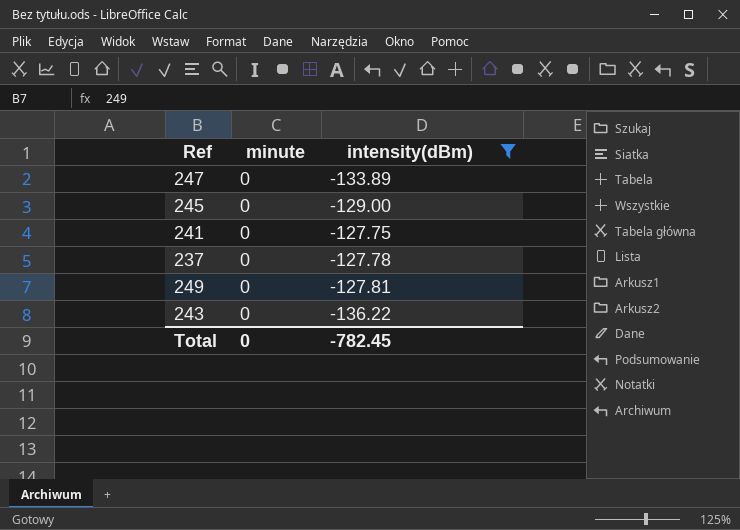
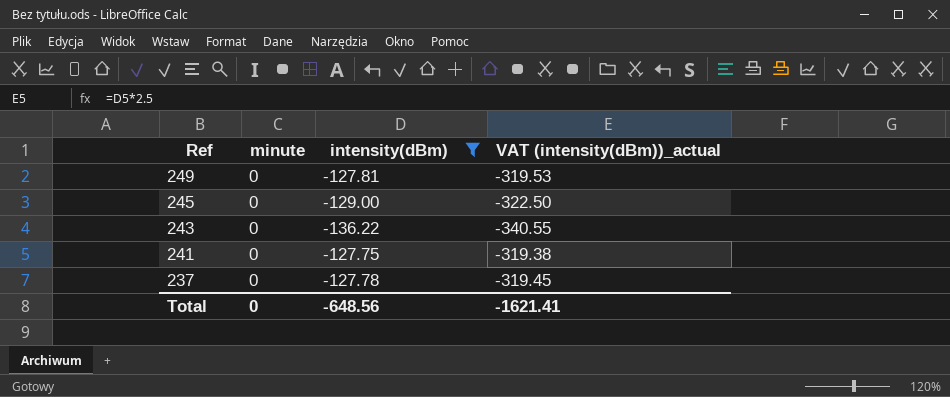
row order: none -> Ref descending
column VAT (intensity(dBm))_actual | formula: none -> [intensity(dBm)] * 2.5
row 247: 0 | -133.89 -> none
Total | intensity(dBm): -782.45 -> -648.56

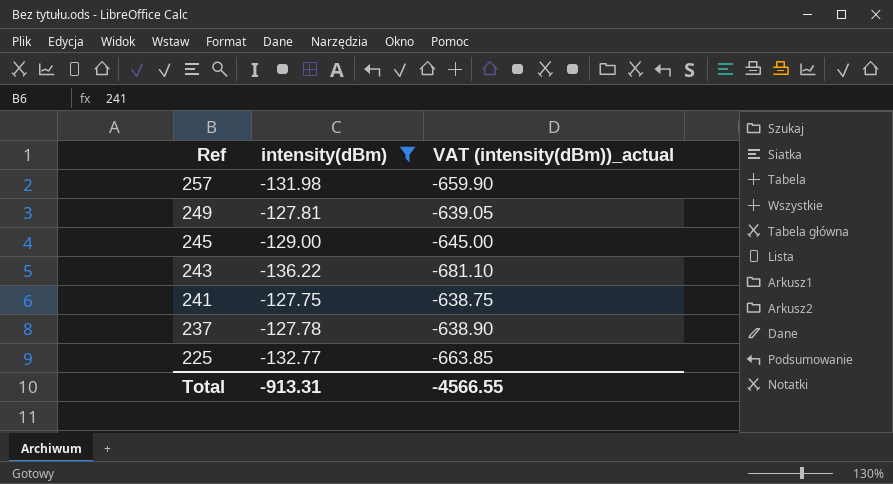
column minute | position: 2 -> none
column VAT (intensity(dBm))_actual | formula: [intensity(dBm)] * 2.5 -> [intensity(dBm)] * 5
row 257: none -> -131.98 | -659.90
row 225: none -> -132.77 | -663.85
Total | intensity(dBm): -648.56 -> -913.31
Total | VAT (intensity(dBm))_actual: -1621.41 -> -4566.55

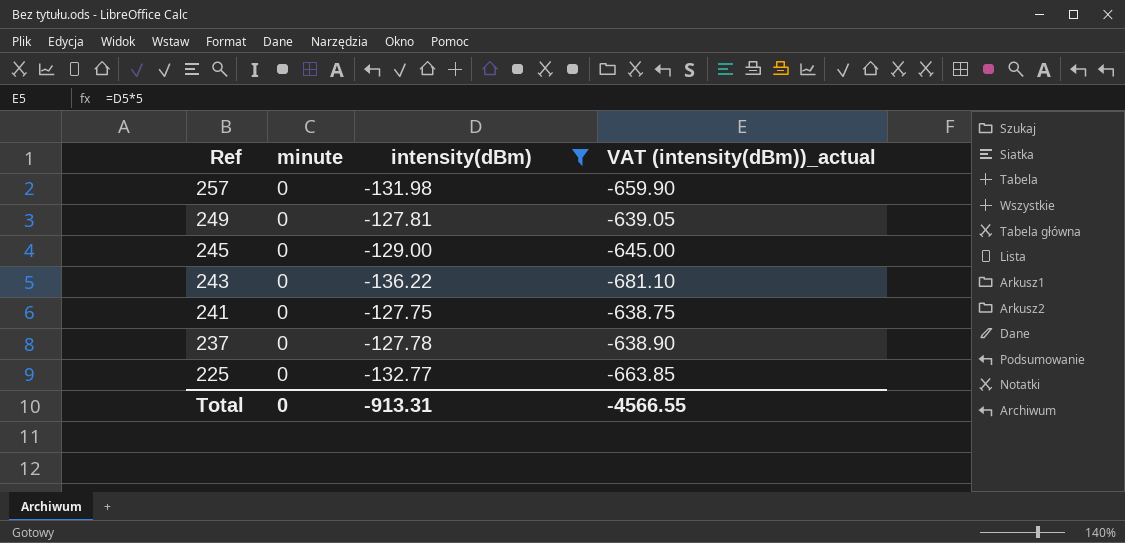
column minute | position: none -> 2

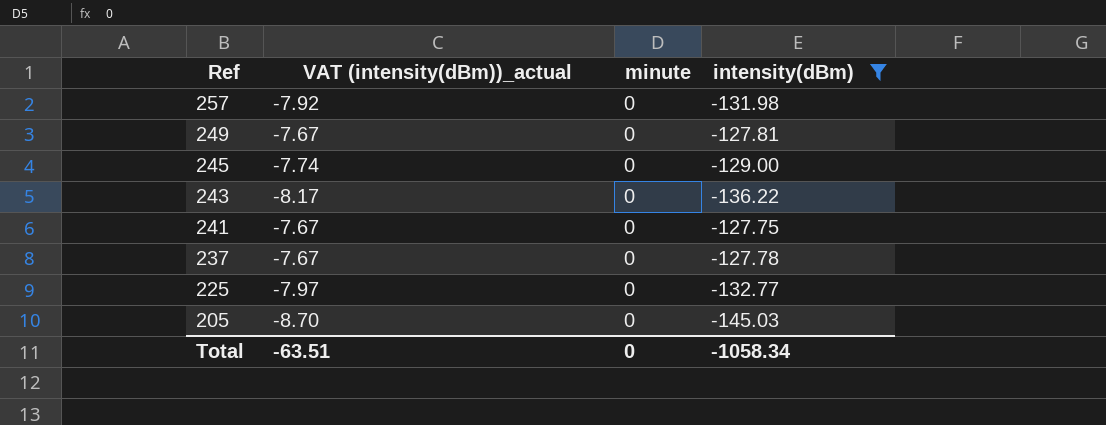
column VAT (intensity(dBm))_actual | formula: [intensity(dBm)] * 5 -> [intensity(dBm)] * 0.06
column VAT (intensity(dBm))_actual | position: 4 -> 2
row 205: none -> -8.70 | 0 | -145.03
Total | VAT (intensity(dBm))_actual: -4566.55 -> -63.51
Total | intensity(dBm): -913.31 -> -1058.34

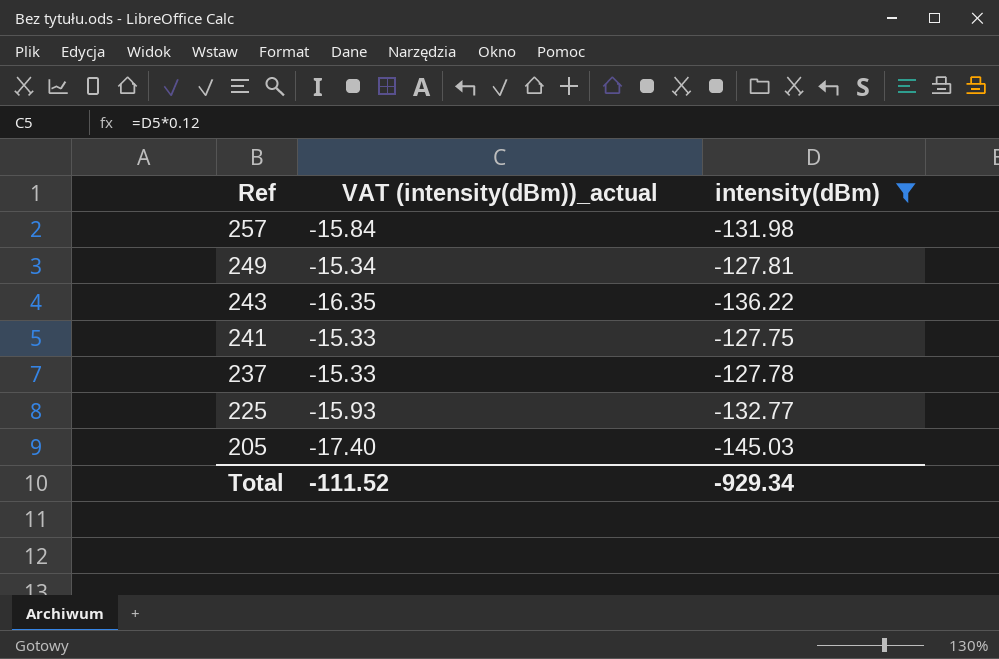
column minute | position: 3 -> none
column VAT (intensity(dBm))_actual | formula: [intensity(dBm)] * 0.06 -> [intensity(dBm)] * 0.12
row 245: -7.74 | 0 | -129.00 -> none
Total | VAT (intensity(dBm))_actual: -63.51 -> -111.52
Total | intensity(dBm): -1058.34 -> -929.34

